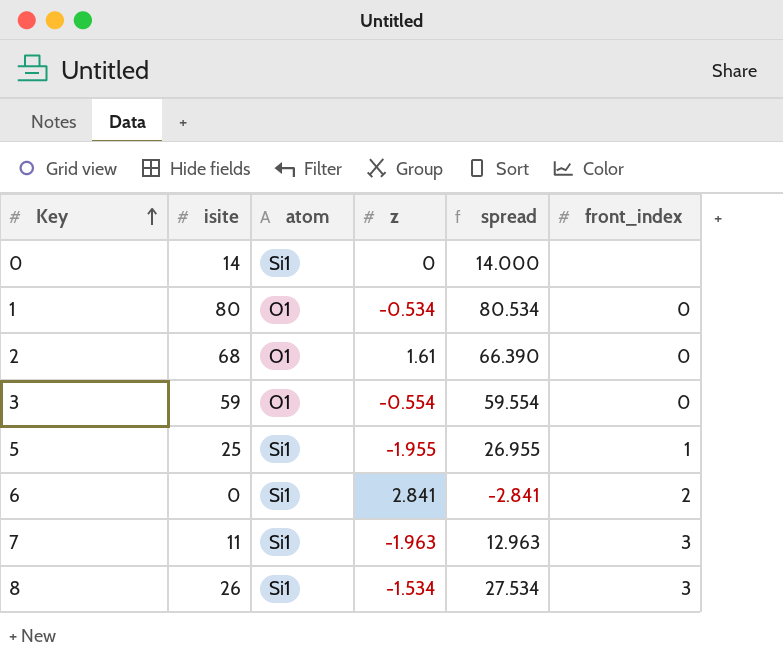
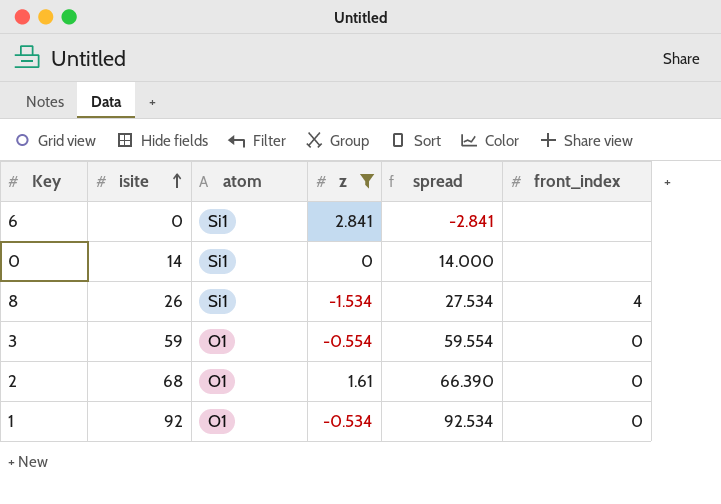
filter: none -> z >= -1.534
row order: Key ascending -> isite ascending
6 | front_index: 2 -> none
8 | front_index: 3 -> 4
1 | isite: 80 -> 92
1 | spread: 80.534 -> 92.534

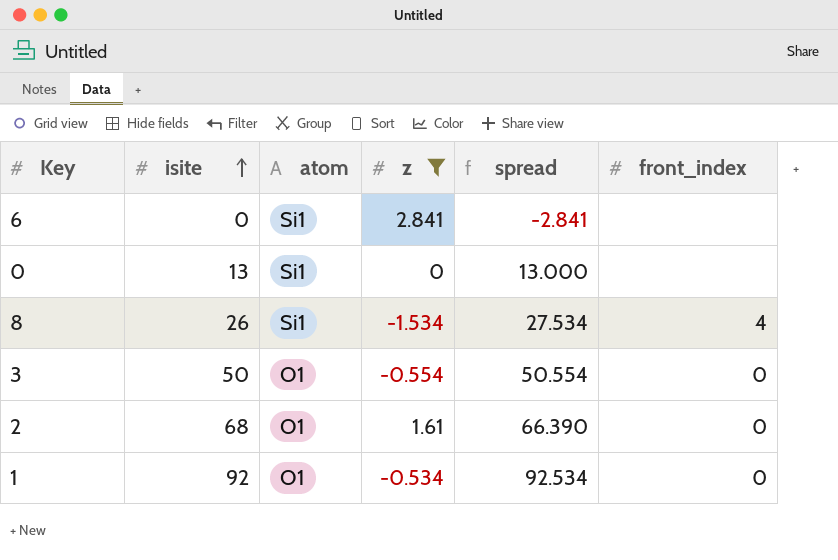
0 | isite: 14 -> 13
0 | spread: 14.000 -> 13.000
3 | isite: 59 -> 50
3 | spread: 59.554 -> 50.554

